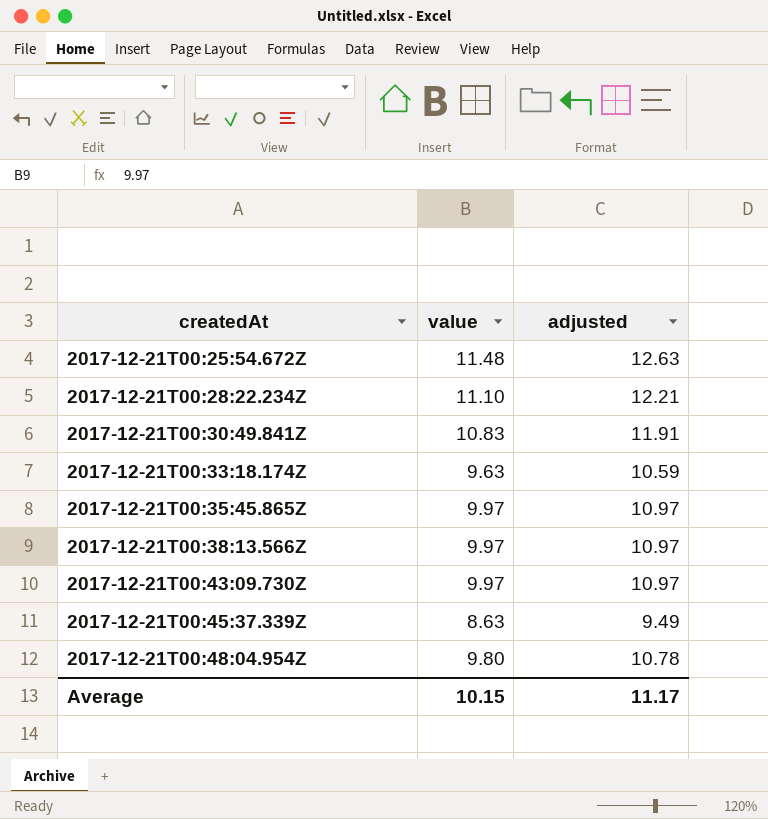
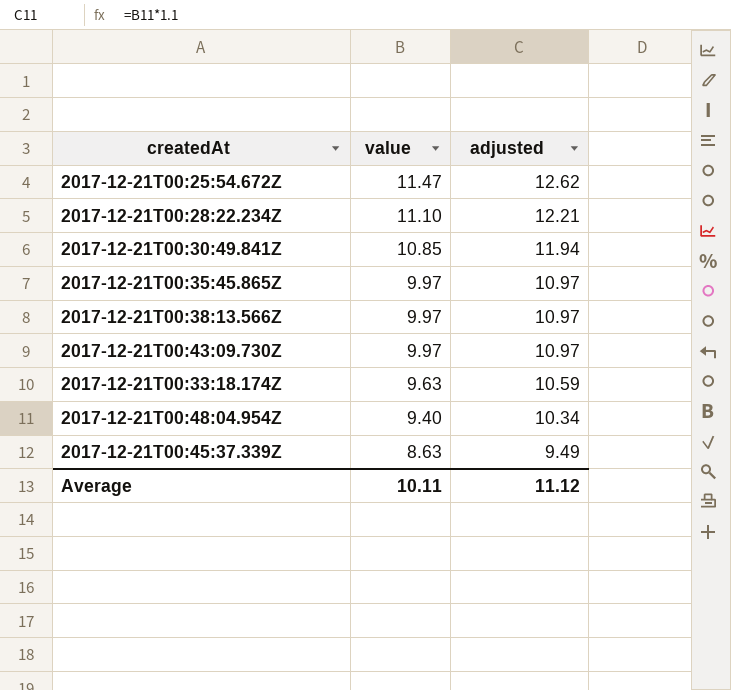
row order: createdAt ascending -> value descending
2017-12-21T00:25:54.672Z | value: 11.48 -> 11.47
2017-12-21T00:25:54.672Z | adjusted: 12.63 -> 12.62
2017-12-21T00:30:49.841Z | value: 10.83 -> 10.85
2017-12-21T00:30:49.841Z | adjusted: 11.91 -> 11.94
2017-12-21T00:48:04.954Z | value: 9.80 -> 9.40
2017-12-21T00:48:04.954Z | adjusted: 10.78 -> 10.34
Average | value: 10.15 -> 10.11
Average | adjusted: 11.17 -> 11.12

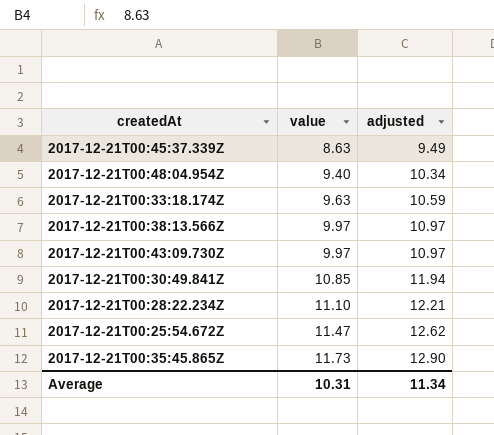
row order: value descending -> value ascending
2017-12-21T00:35:45.865Z | value: 9.97 -> 11.73
2017-12-21T00:35:45.865Z | adjusted: 10.97 -> 12.90
Average | value: 10.11 -> 10.31
Average | adjusted: 11.12 -> 11.34

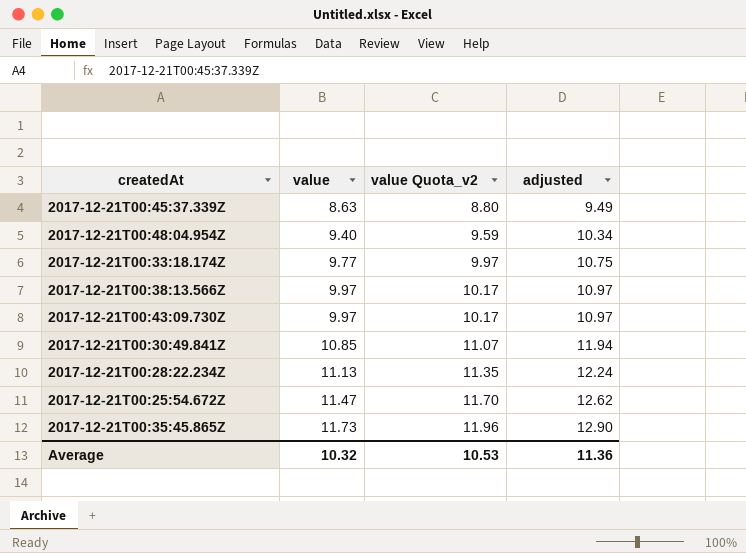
column value Quota_v2 | formula: none -> [value] * 1.02
2017-12-21T00:33:18.174Z | value: 9.63 -> 9.77
2017-12-21T00:33:18.174Z | adjusted: 10.59 -> 10.75
2017-12-21T00:28:22.234Z | value: 11.10 -> 11.13
2017-12-21T00:28:22.234Z | adjusted: 12.21 -> 12.24
Average | value: 10.31 -> 10.32
Average | adjusted: 11.34 -> 11.36

